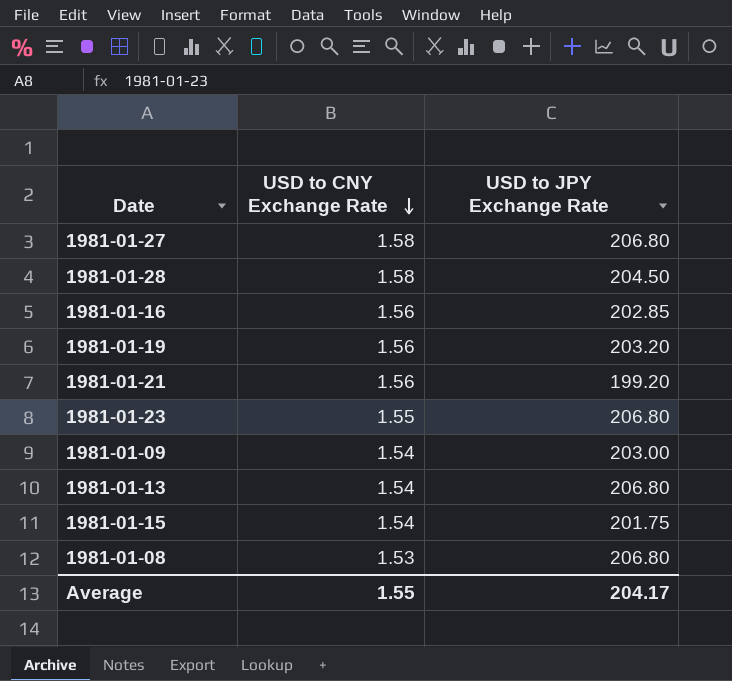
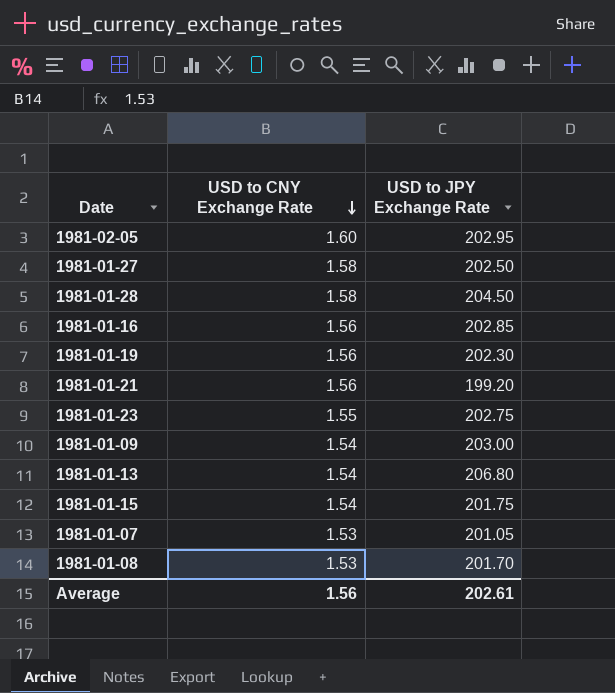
row 1981-02-05: none -> 1.60 | 202.95
1981-01-27 | USD to JPY Exchange Rate: 206.80 -> 202.50
1981-01-19 | USD to JPY Exchange Rate: 203.20 -> 202.30
1981-01-23 | USD to JPY Exchange Rate: 206.80 -> 202.75
row 1981-01-07: none -> 1.53 | 201.05
1981-01-08 | USD to JPY Exchange Rate: 206.80 -> 201.70
Average | USD to CNY Exchange Rate: 1.55 -> 1.56
Average | USD to JPY Exchange Rate: 204.17 -> 202.61

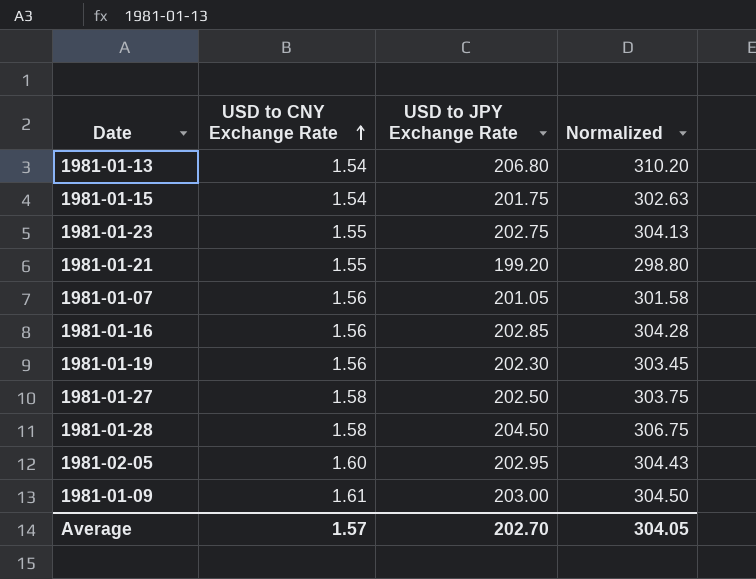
row order: USD to CNY Exchange Rate descending -> USD to CNY Exchange Rate ascending
column Normalized | formula: none -> [USD to JPY Exchange Rate] * 1.5
row 1981-01-08: 1.53 | 201.70 -> none
1981-01-21 | USD to CNY Exchange Rate: 1.56 -> 1.55
1981-01-07 | USD to CNY Exchange Rate: 1.53 -> 1.56
1981-01-09 | USD to CNY Exchange Rate: 1.54 -> 1.61
Average | USD to CNY Exchange Rate: 1.56 -> 1.57
Average | USD to JPY Exchange Rate: 202.61 -> 202.70

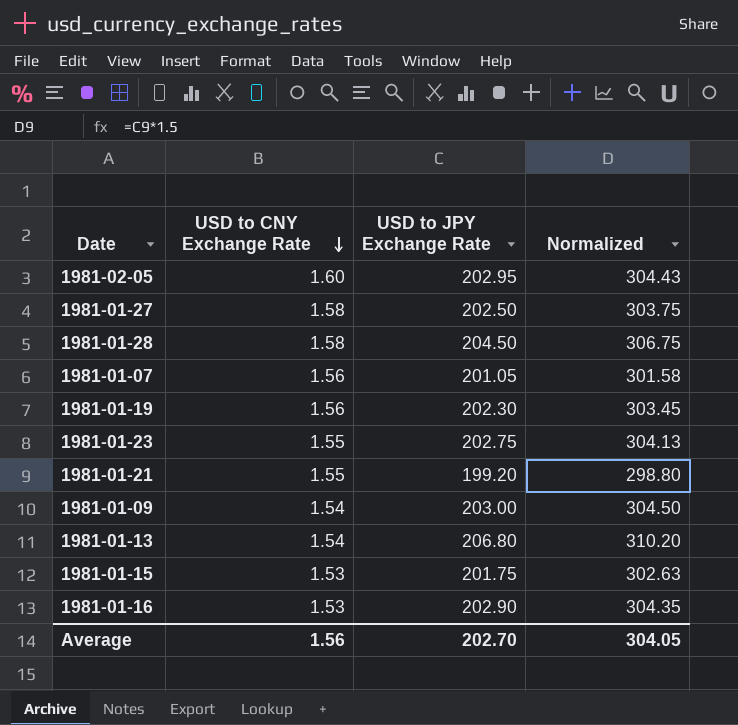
row order: USD to CNY Exchange Rate ascending -> USD to CNY Exchange Rate descending
1981-01-09 | USD to CNY Exchange Rate: 1.61 -> 1.54
1981-01-15 | USD to CNY Exchange Rate: 1.54 -> 1.53
1981-01-16 | USD to CNY Exchange Rate: 1.56 -> 1.53
1981-01-16 | USD to JPY Exchange Rate: 202.85 -> 202.90
1981-01-16 | Normalized: 304.28 -> 304.35
Average | USD to CNY Exchange Rate: 1.57 -> 1.56

